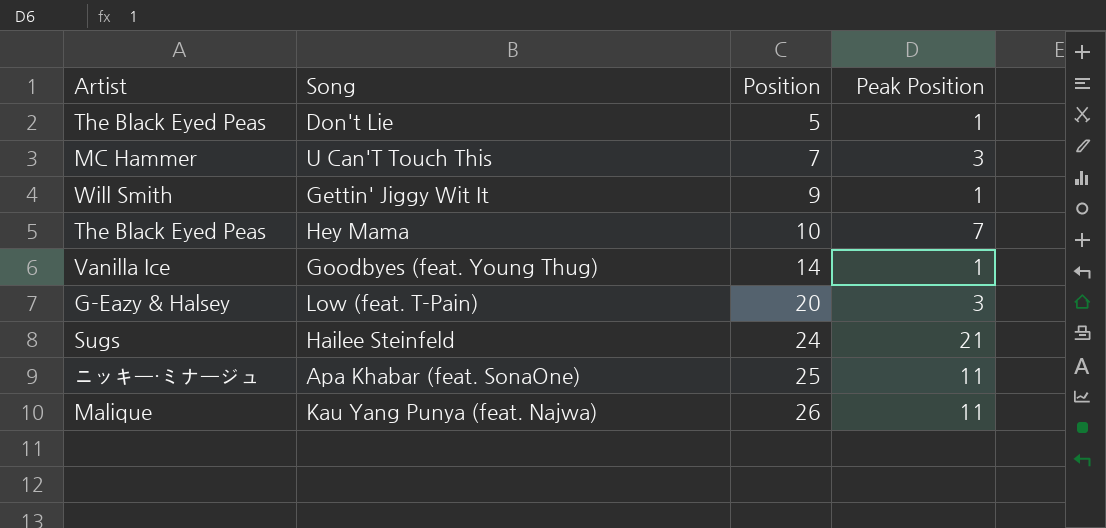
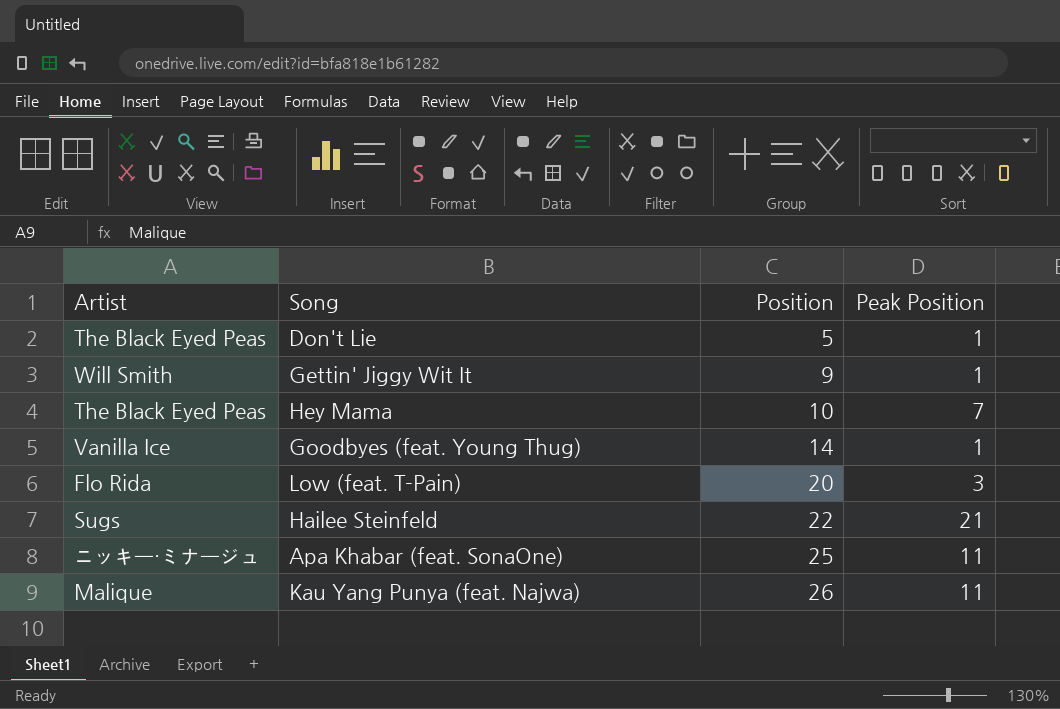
row U Can'T Touch This: MC Hammer | 7 | 3 -> none
Low (feat. T-Pain) | Artist: G-Eazy & Halsey -> Flo Rida
Hailee Steinfeld | Position: 24 -> 22

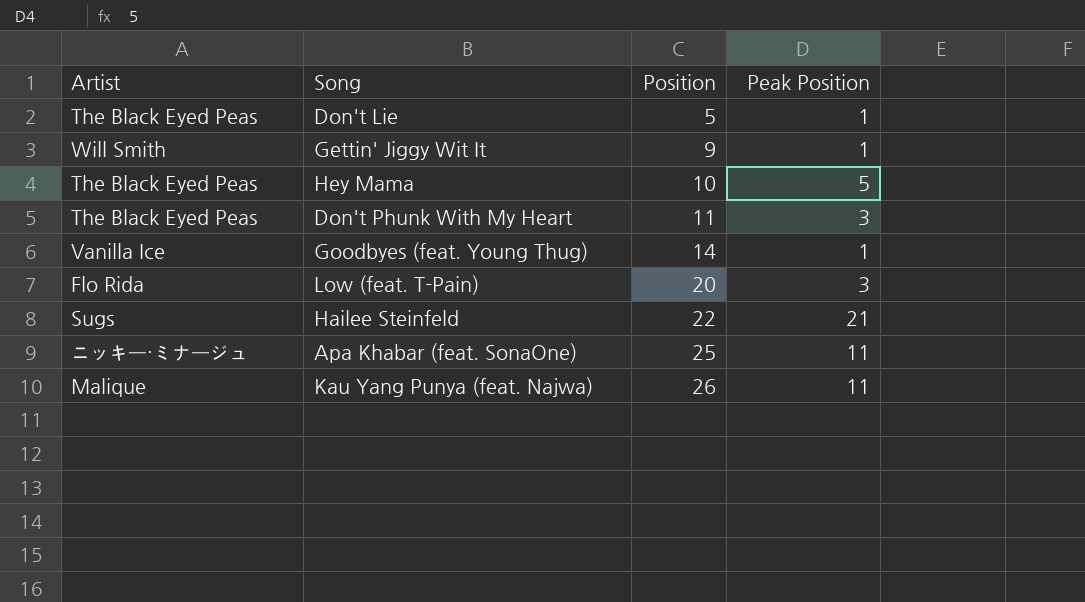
Hey Mama | Peak Position: 7 -> 5
row Don't Phunk With My Heart: none -> The Black Eyed Peas | 11 | 3

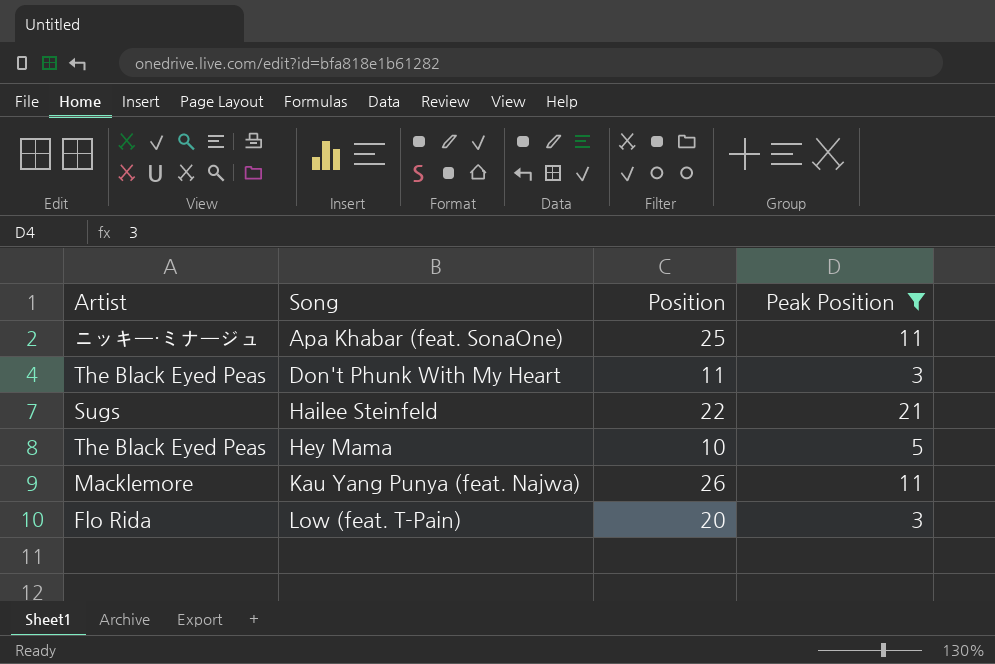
filter: none -> Peak Position != 1
row order: Position ascending -> Song ascending
Kau Yang Punya (feat. Najwa) | Artist: Malique -> Macklemore

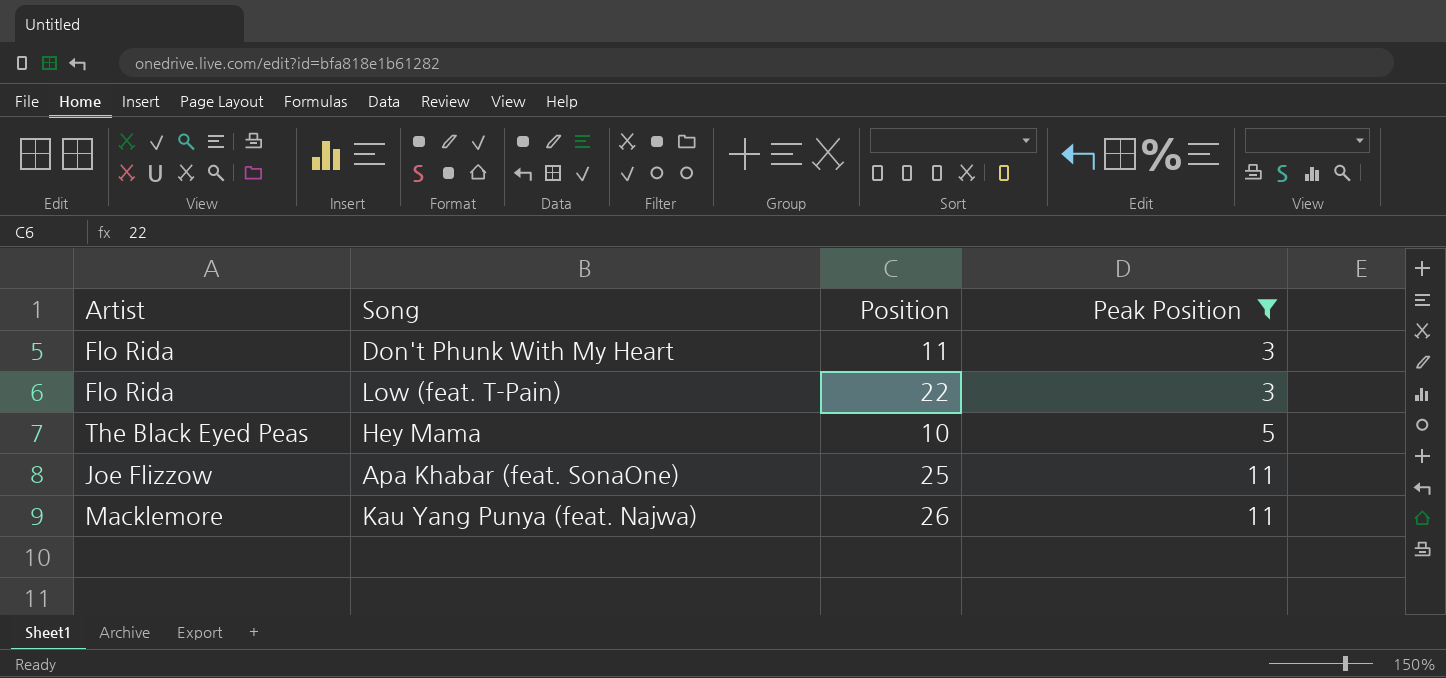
row order: Song ascending -> Peak Position ascending
row Hailee Steinfeld: Sugs | 22 | 21 -> none
Don't Phunk With My Heart | Artist: The Black Eyed Peas -> Flo Rida
Low (feat. T-Pain) | Position: 20 -> 22
Apa Khabar (feat. SonaOne) | Artist: ニッキー・ミナージュ -> Joe Flizzow

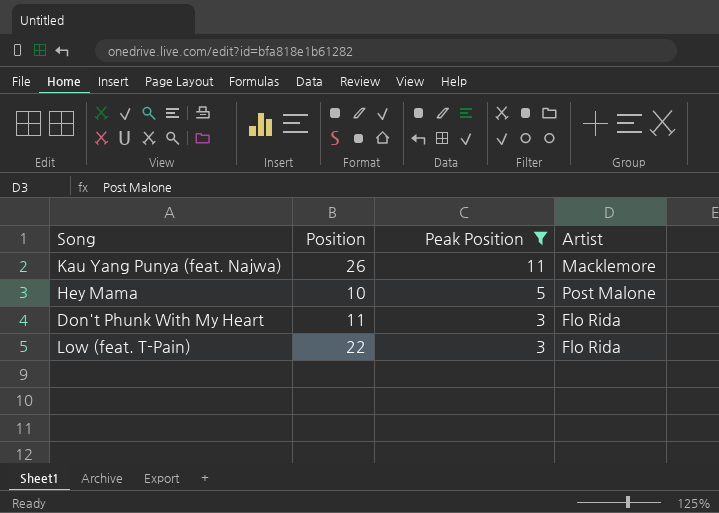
row order: Peak Position ascending -> Peak Position descending
column Artist | position: 1 -> 4
row Apa Khabar (feat. SonaOne): Joe Flizzow | 25 | 11 -> none
Hey Mama | Artist: The Black Eyed Peas -> Post Malone

